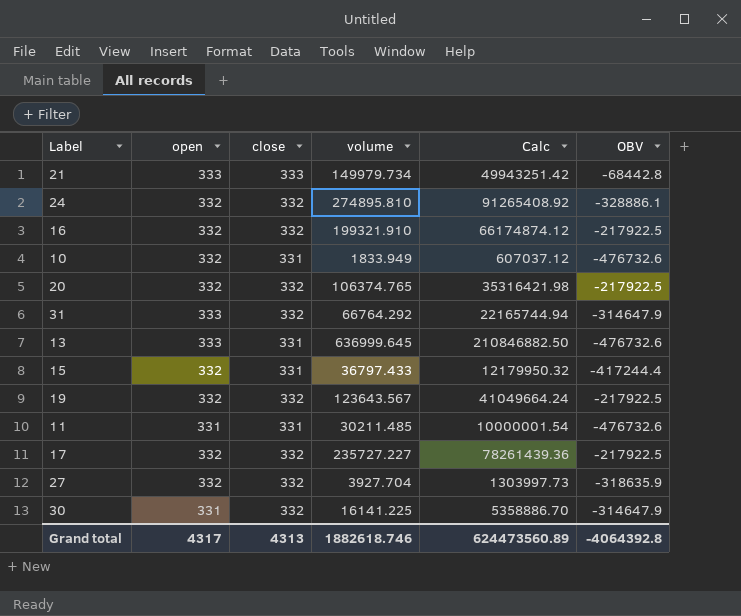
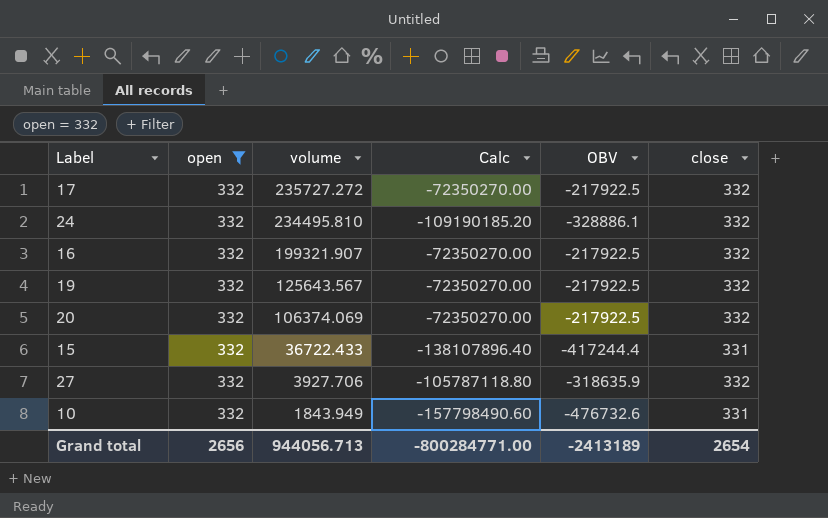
filter: none -> open = 332
row order: none -> volume descending
column Calc | formula: [close] * [volume] -> [OBV] * [close]
column close | position: 3 -> 6
17 | volume: 235727.227 -> 235727.272
24 | volume: 274895.810 -> 234495.810
16 | volume: 199321.910 -> 199321.907
19 | volume: 123643.567 -> 125643.567
20 | volume: 106374.765 -> 106374.069
15 | volume: 36797.433 -> 36722.433
27 | volume: 3927.704 -> 3927.706
10 | volume: 1833.949 -> 1843.949
Grand total | open: 4317 -> 2656
Grand total | volume: 1882618.746 -> 944056.713
Grand total | Calc: 624473560.89 -> -800284771.00
Grand total | OBV: -4064392.8 -> -2413189
Grand total | close: 4313 -> 2654

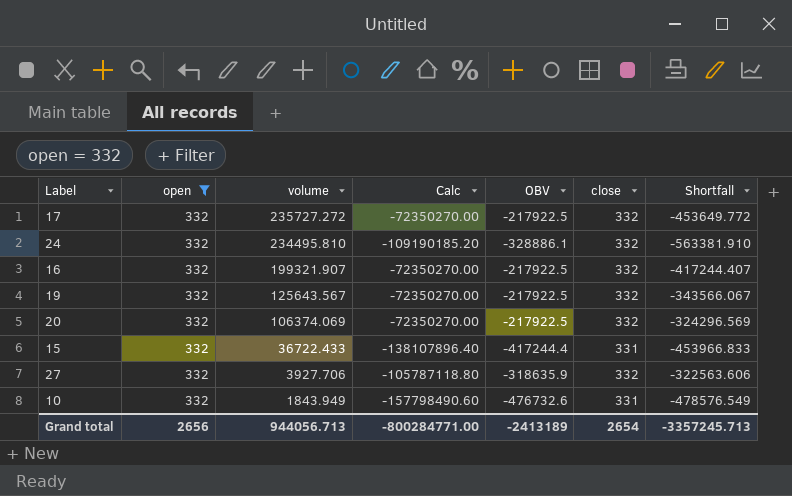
column Shortfall | formula: none -> [OBV] - [volume]

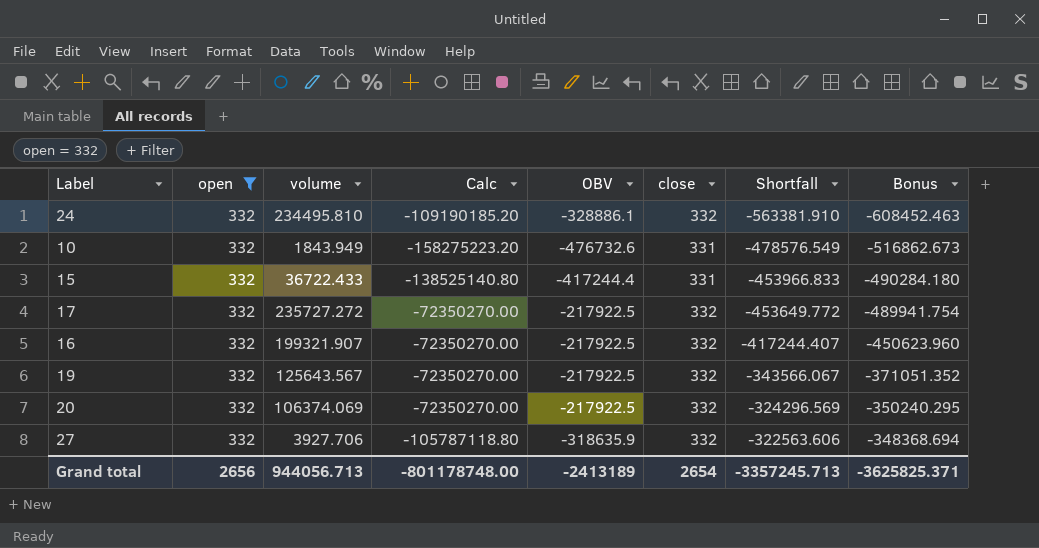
row order: volume descending -> Shortfall ascending
column Calc | formula: [OBV] * [close] -> [open] * [OBV]
column Bonus | formula: none -> [Shortfall] * 1.08
Grand total | Calc: -800284771.00 -> -801178748.00

